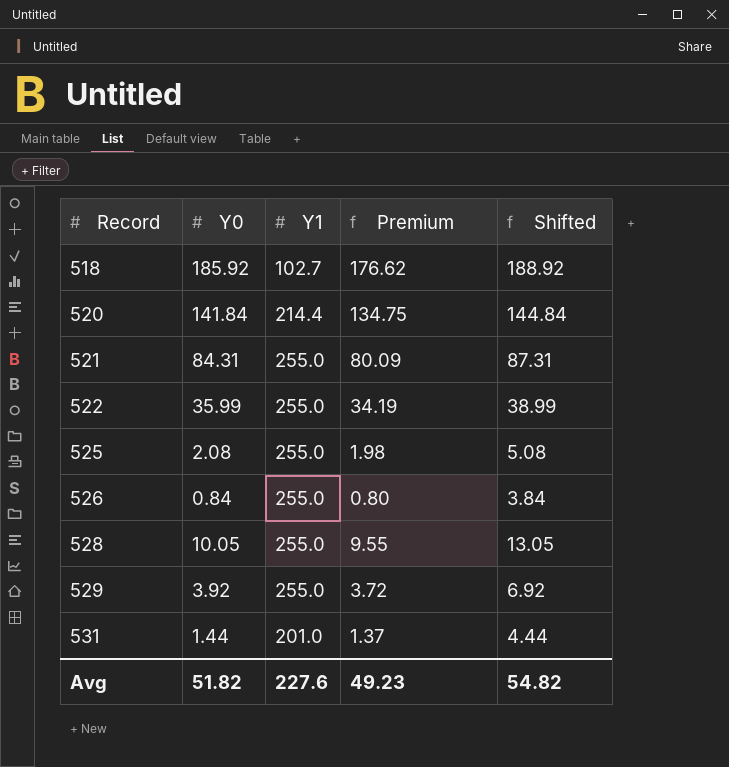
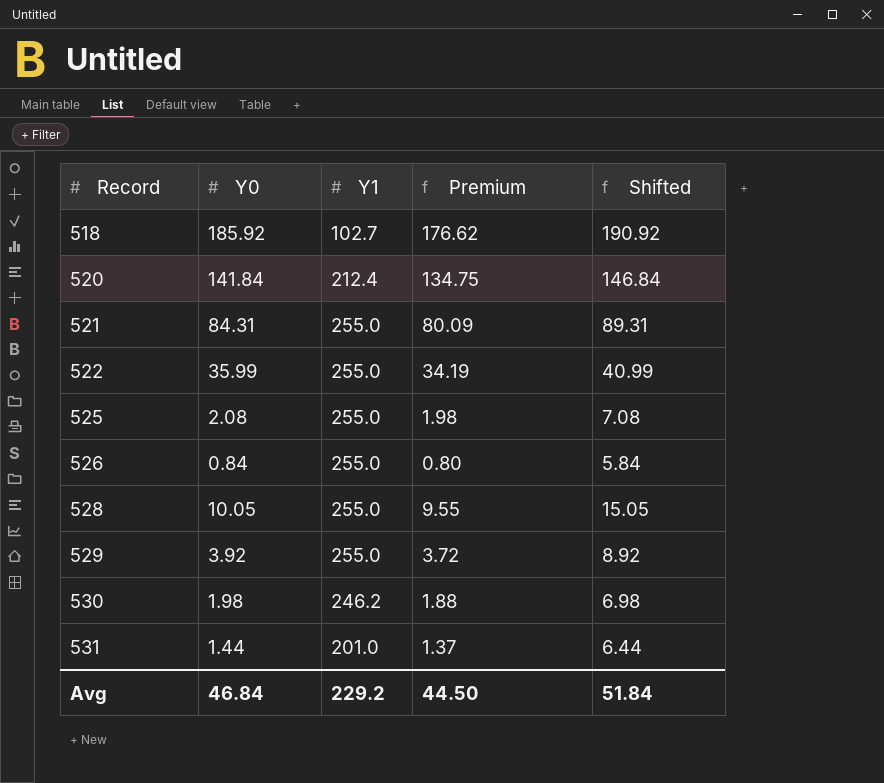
column Shifted | formula: [Y0] + 3 -> [Y0] + 5
520 | Y1: 214.4 -> 212.4
row 530: none -> 1.98 | 246.2 | 1.88 | 6.98
Avg | Y0: 51.82 -> 46.84
Avg | Y1: 227.6 -> 229.2
Avg | Premium: 49.23 -> 44.50
Avg | Shifted: 54.82 -> 51.84

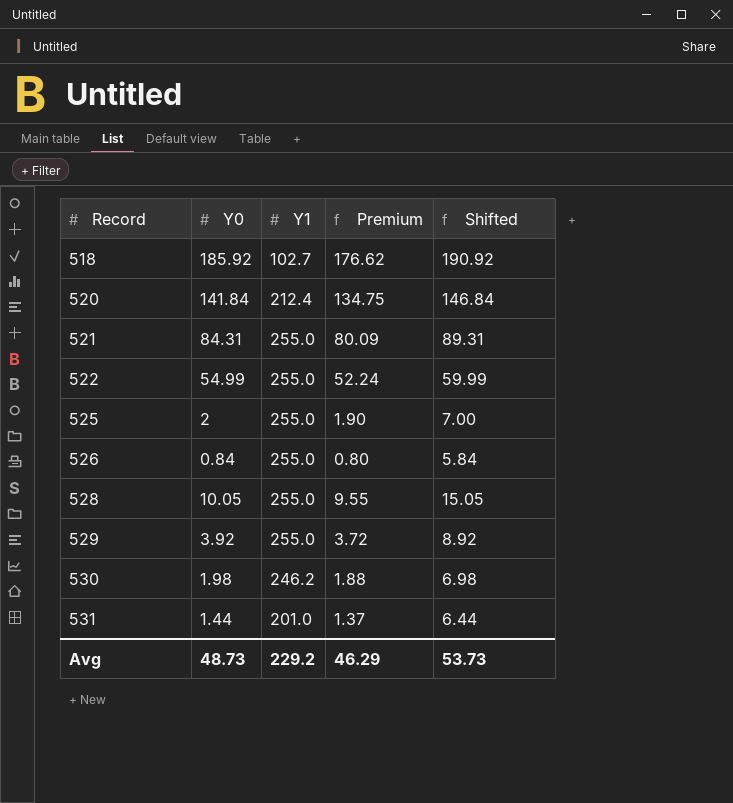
522 | Y0: 35.99 -> 54.99
522 | Premium: 34.19 -> 52.24
522 | Shifted: 40.99 -> 59.99
525 | Y0: 2.08 -> 2
525 | Premium: 1.98 -> 1.90
525 | Shifted: 7.08 -> 7.00
Avg | Y0: 46.84 -> 48.73
Avg | Premium: 44.50 -> 46.29
Avg | Shifted: 51.84 -> 53.73

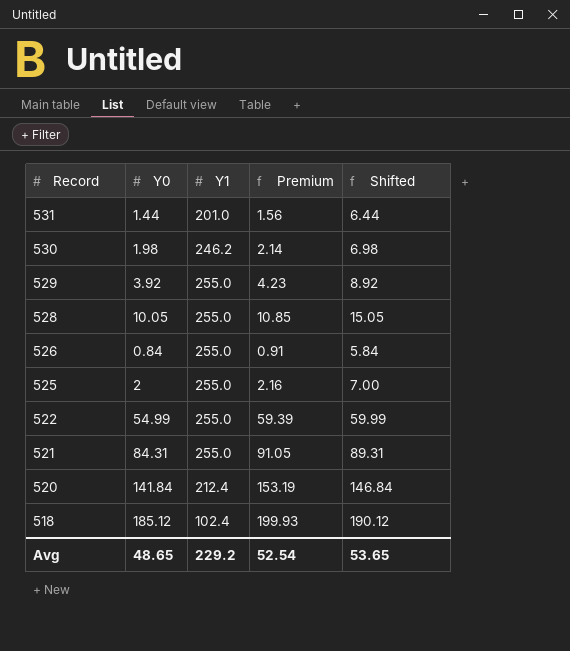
row order: Record ascending -> Record descending
column Premium | formula: [Y0] * 0.95 -> [Y0] * 1.08
518 | Y0: 185.92 -> 185.12
518 | Y1: 102.7 -> 102.4
518 | Shifted: 190.92 -> 190.12
Avg | Y0: 48.73 -> 48.65
Avg | Premium: 46.29 -> 52.54
Avg | Shifted: 53.73 -> 53.65

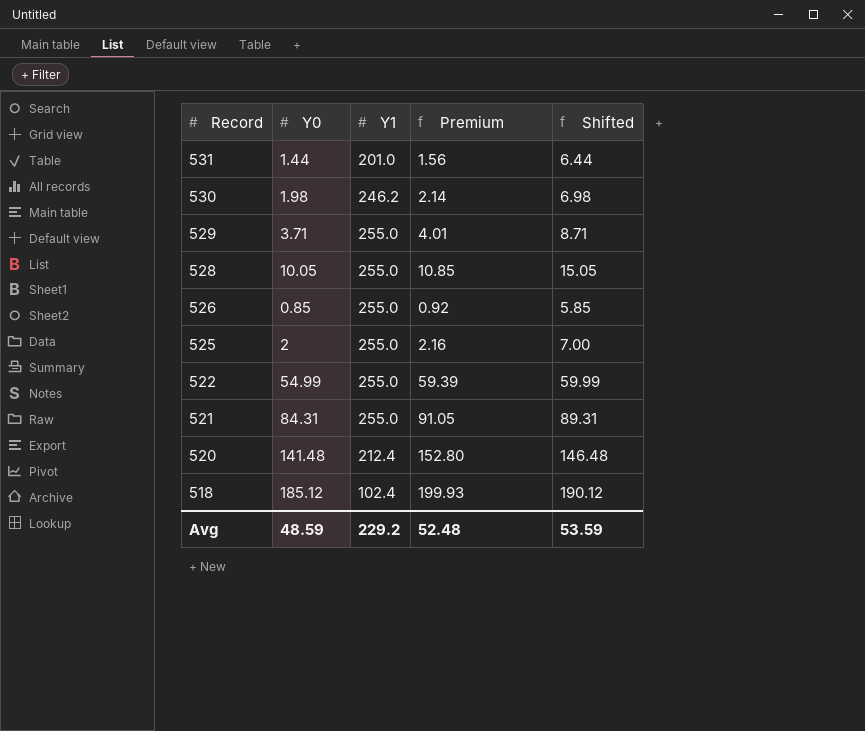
529 | Y0: 3.92 -> 3.71
529 | Premium: 4.23 -> 4.01
529 | Shifted: 8.92 -> 8.71
526 | Y0: 0.84 -> 0.85
526 | Premium: 0.91 -> 0.92
526 | Shifted: 5.84 -> 5.85
520 | Y0: 141.84 -> 141.48
520 | Premium: 153.19 -> 152.80
520 | Shifted: 146.84 -> 146.48
Avg | Y0: 48.65 -> 48.59
Avg | Premium: 52.54 -> 52.48
Avg | Shifted: 53.65 -> 53.59

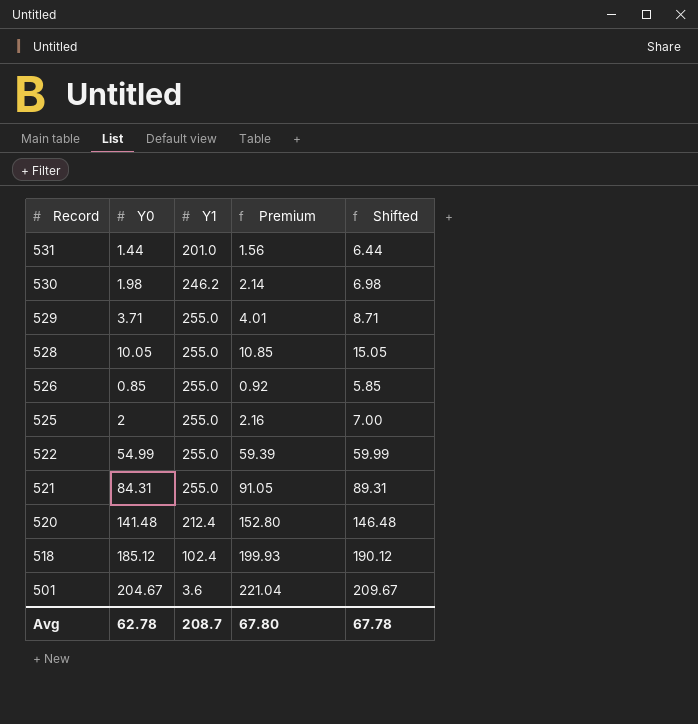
row 501: none -> 204.67 | 3.6 | 221.04 | 209.67
Avg | Y0: 48.59 -> 62.78
Avg | Y1: 229.2 -> 208.7
Avg | Premium: 52.48 -> 67.80
Avg | Shifted: 53.59 -> 67.78

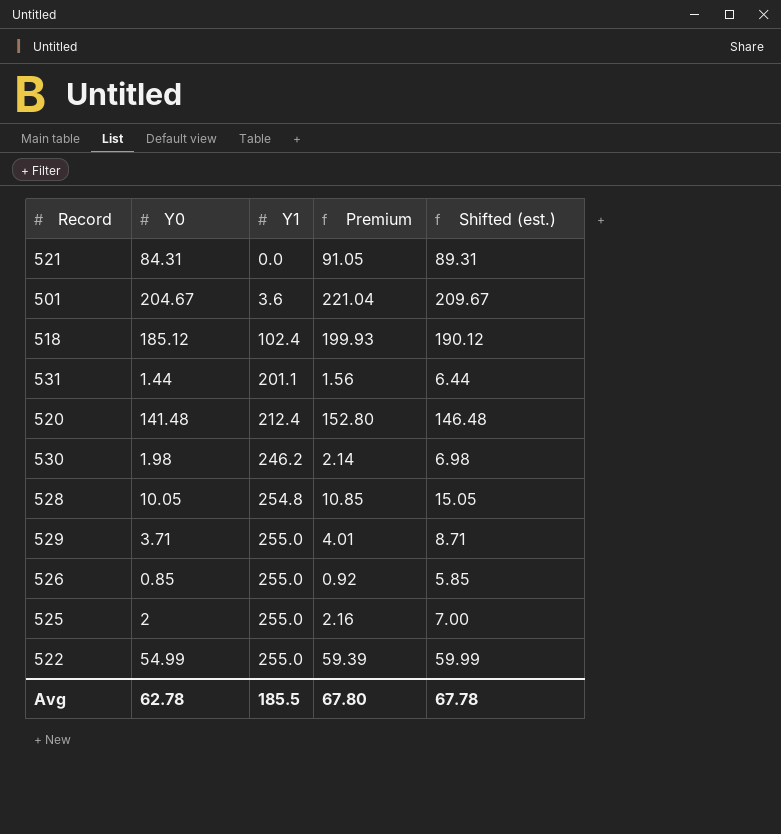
row order: Record descending -> Y1 ascending
column name: Shifted -> Shifted (est.)
521 | Y1: 255.0 -> 0.0
531 | Y1: 201.0 -> 201.1
528 | Y1: 255.0 -> 254.8
Avg | Y1: 208.7 -> 185.5

